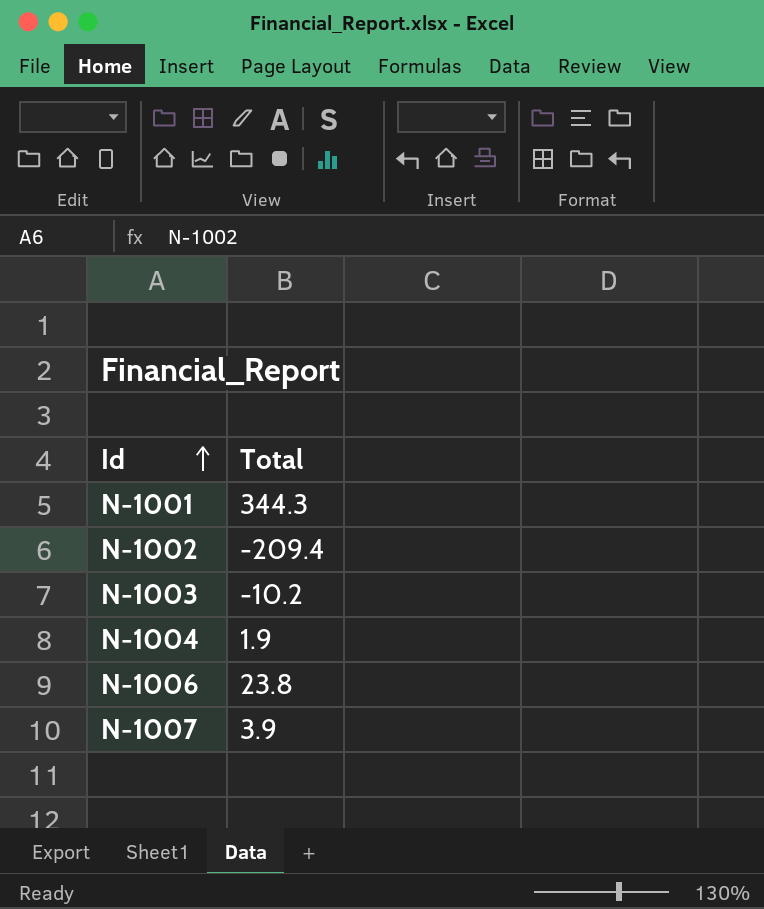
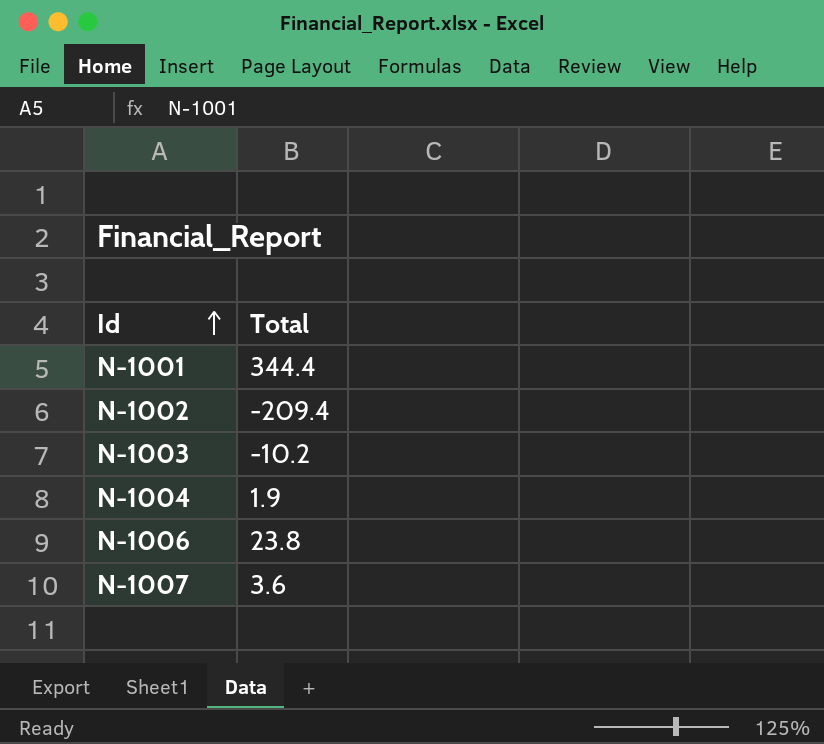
N-1001 | Total: 344.3 -> 344.4
N-1007 | Total: 3.9 -> 3.6

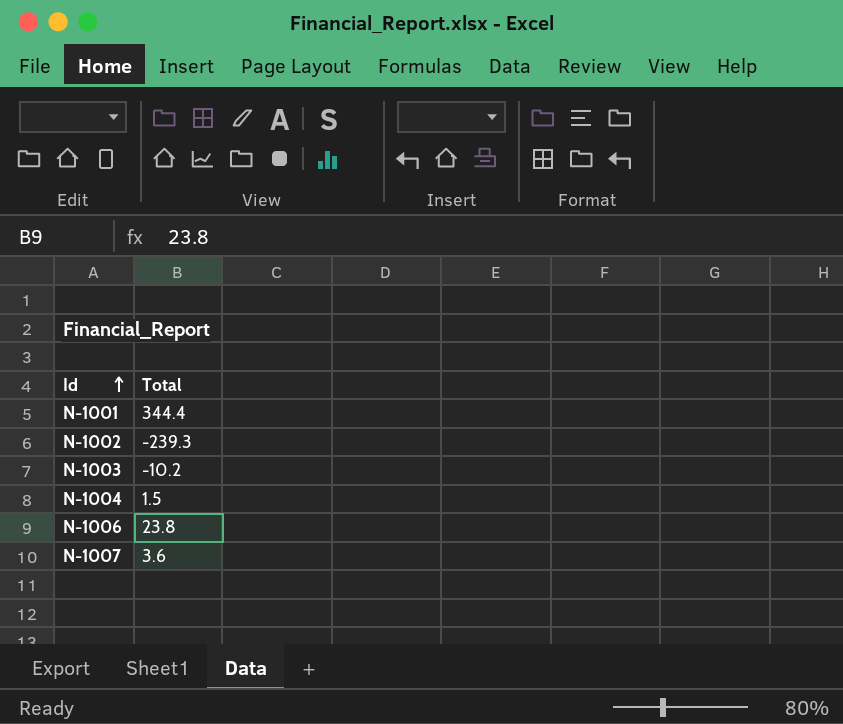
N-1002 | Total: -209.4 -> -239.3
N-1004 | Total: 1.9 -> 1.5

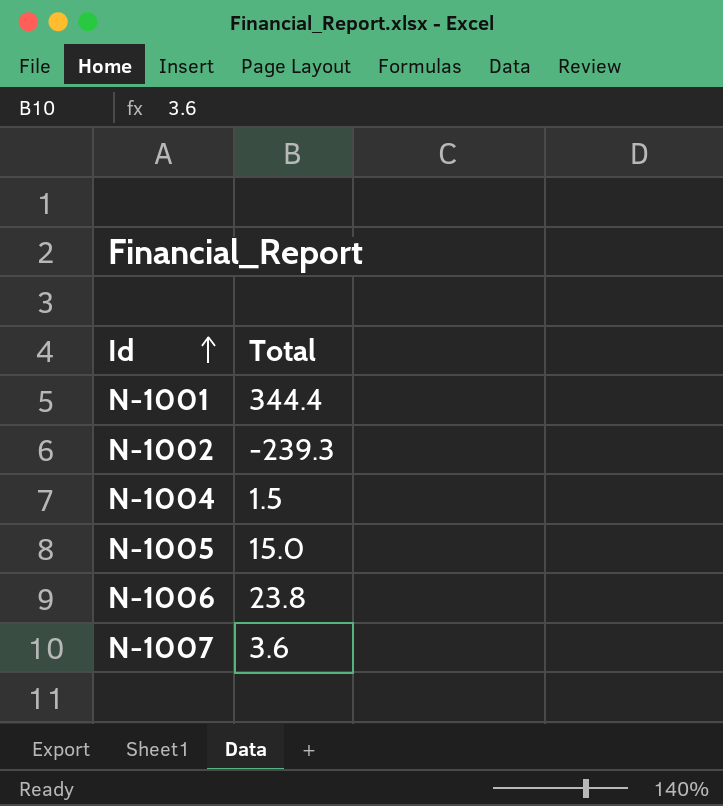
row N-1003: -10.2 -> none
row N-1005: none -> 15.0

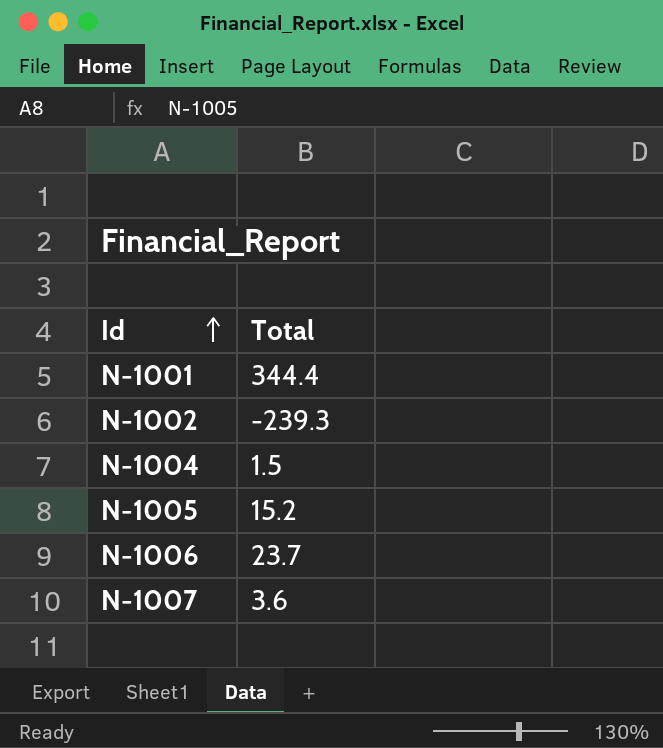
N-1005 | Total: 15.0 -> 15.2
N-1006 | Total: 23.8 -> 23.7

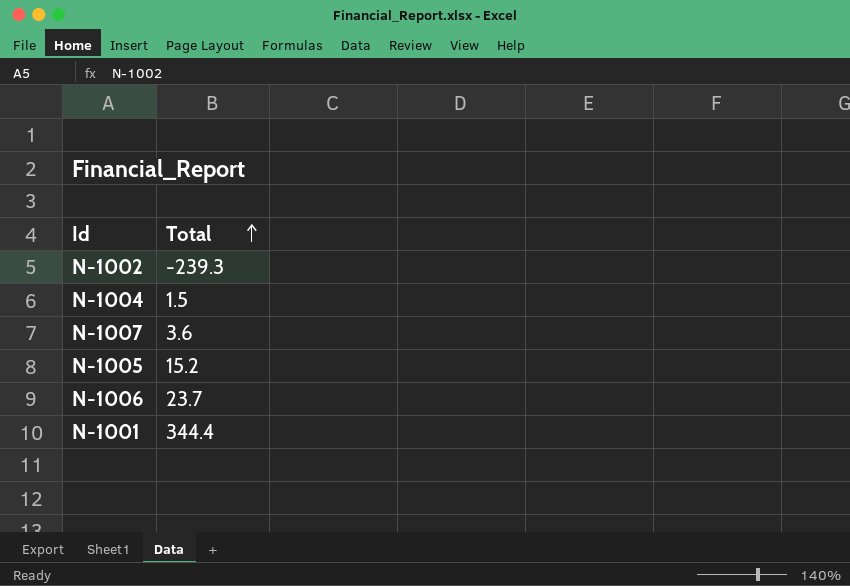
row order: Id ascending -> Total ascending

